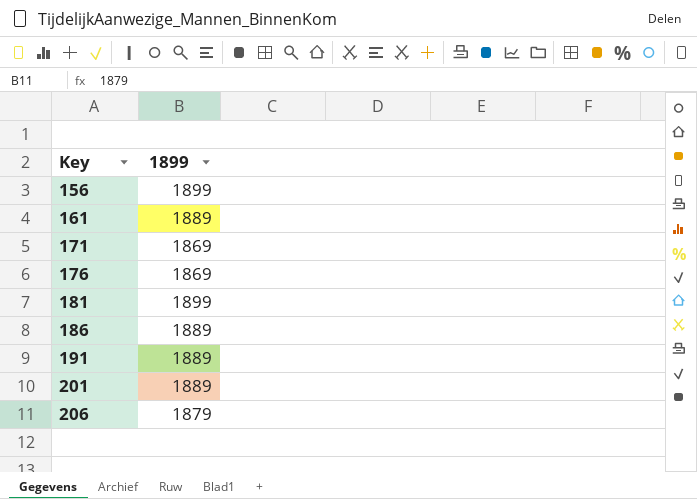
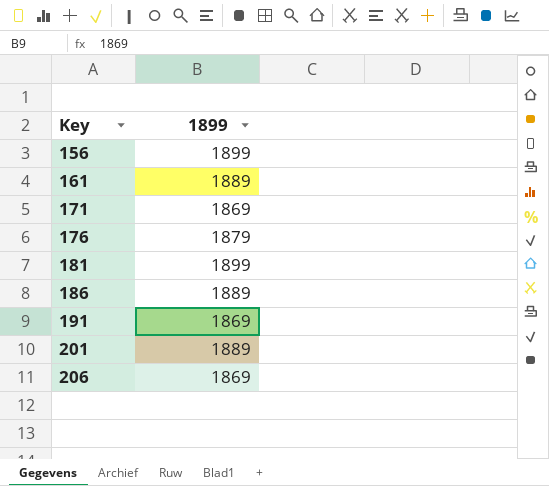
176 | 1899: 1869 -> 1879
191 | 1899: 1889 -> 1869
206 | 1899: 1879 -> 1869

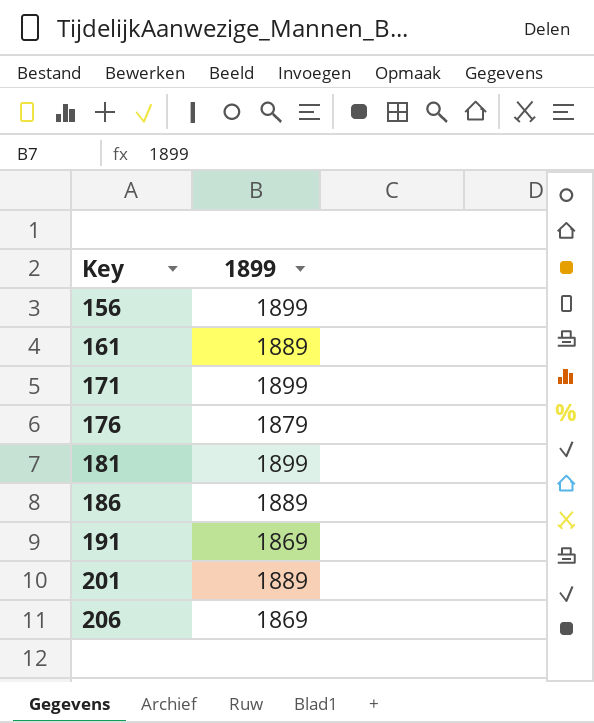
171 | 1899: 1869 -> 1899

